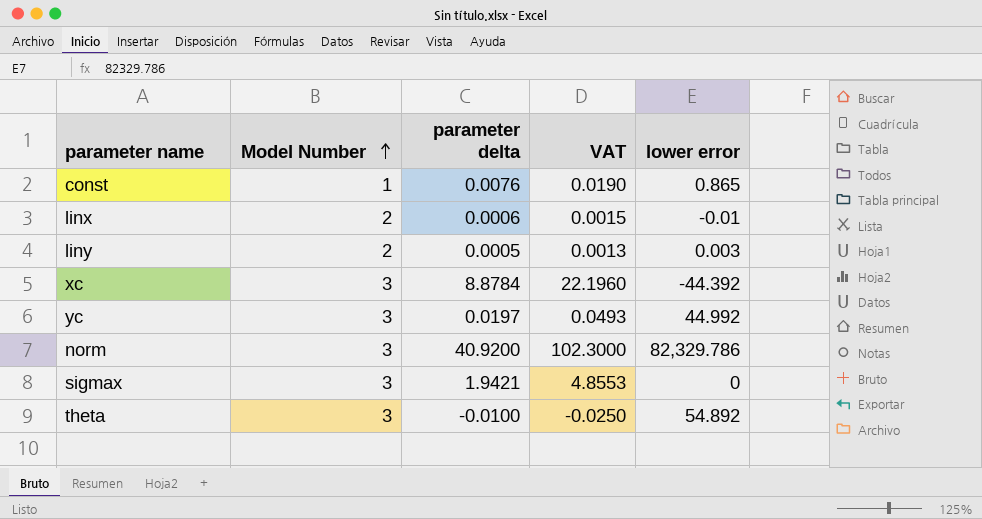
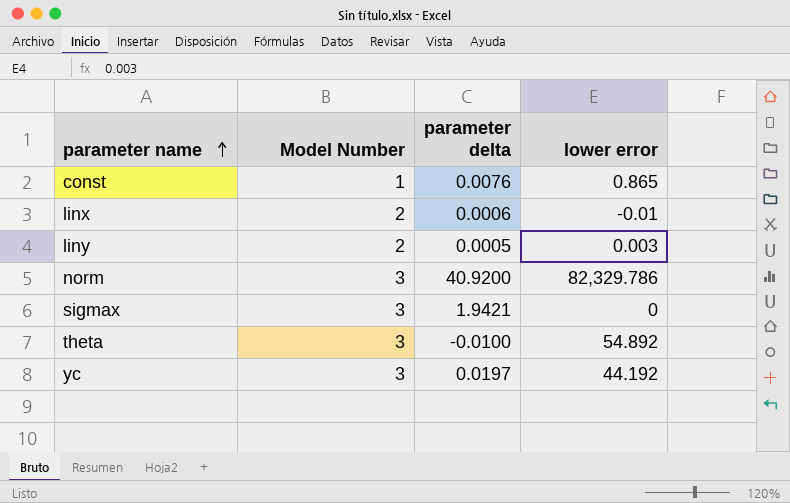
row order: Model Number ascending -> parameter name ascending
column VAT | formula: [parameter delta] * 2.5 -> none
row xc: 3 | 8.8784 | 22.1960 | -44.392 -> none
yc | lower error: 44.992 -> 44.192

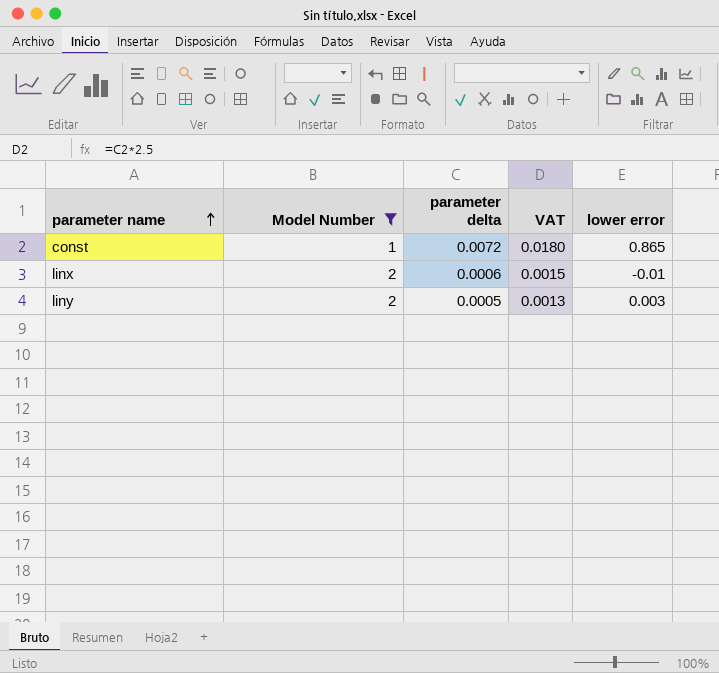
filter: none -> Model Number != 3
column VAT | formula: none -> [parameter delta] * 2.5
const | parameter delta: 0.0076 -> 0.0072

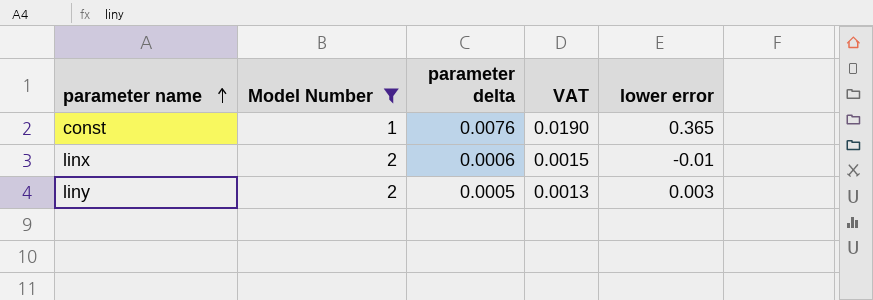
const | parameter delta: 0.0072 -> 0.0076
const | VAT: 0.0180 -> 0.0190
const | lower error: 0.865 -> 0.365

